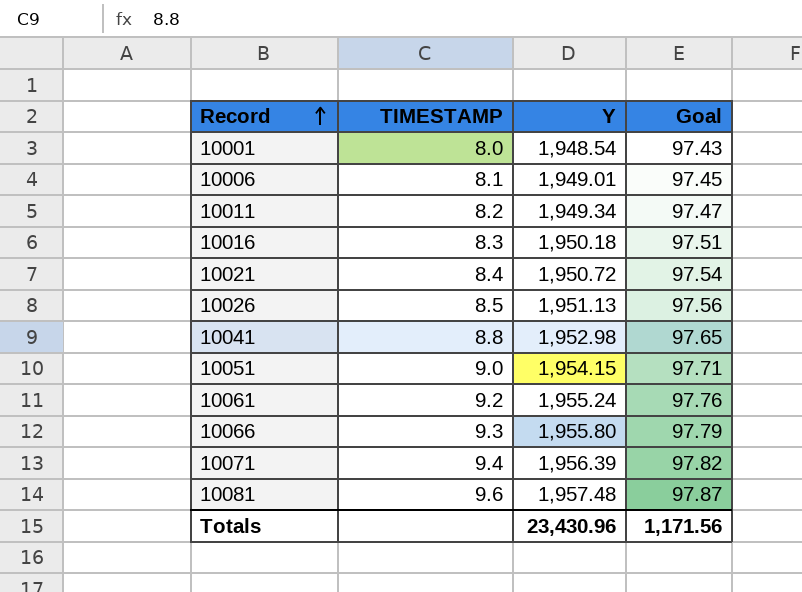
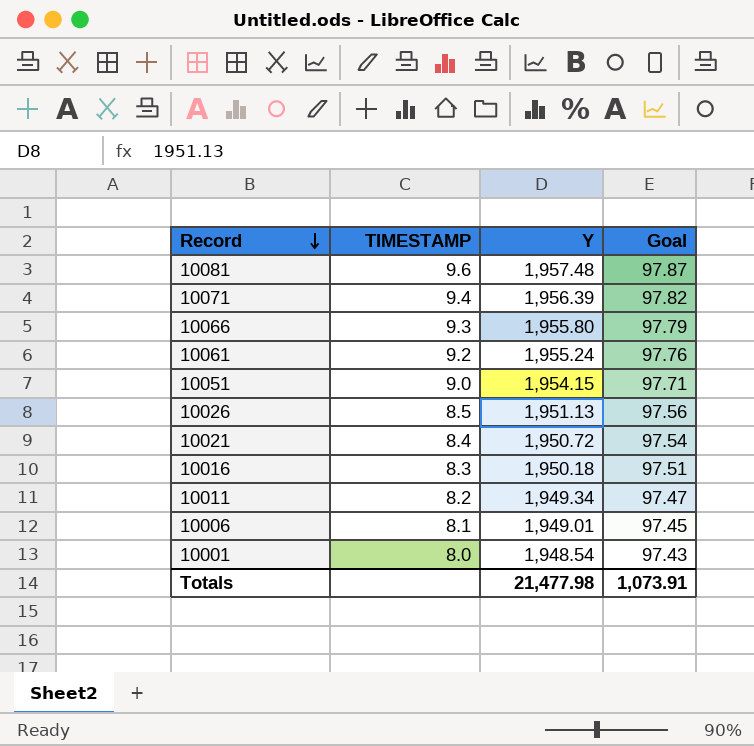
row order: Record ascending -> Record descending
row 10041: 8.8 | 1,952.98 | 97.65 -> none
Totals | Y: 23,430.96 -> 21,477.98
Totals | Goal: 1,171.56 -> 1,073.91

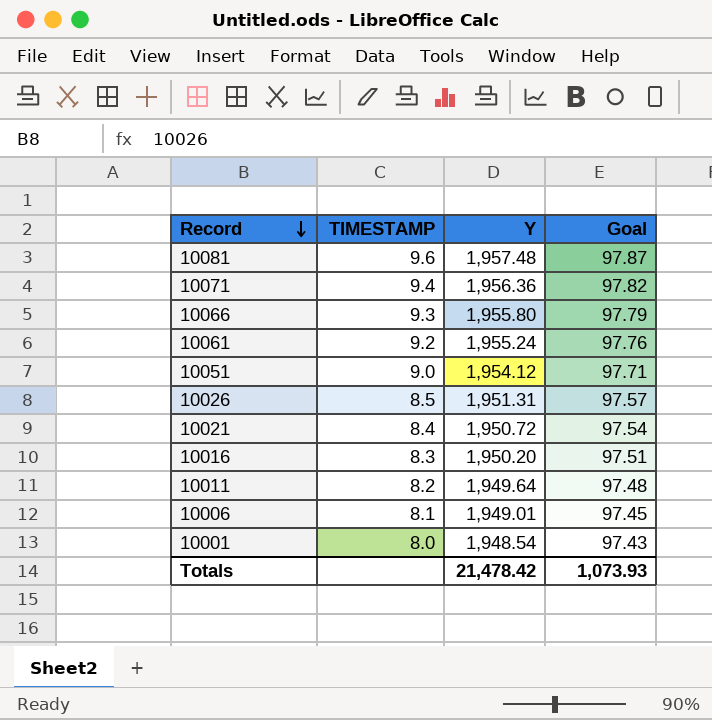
10071 | Y: 1,956.39 -> 1,956.36
10051 | Y: 1,954.15 -> 1,954.12
10026 | Y: 1,951.13 -> 1,951.31
10026 | Goal: 97.56 -> 97.57
10016 | Y: 1,950.18 -> 1,950.20
10011 | Y: 1,949.34 -> 1,949.64
10011 | Goal: 97.47 -> 97.48
Totals | Y: 21,477.98 -> 21,478.42
Totals | Goal: 1,073.91 -> 1,073.93

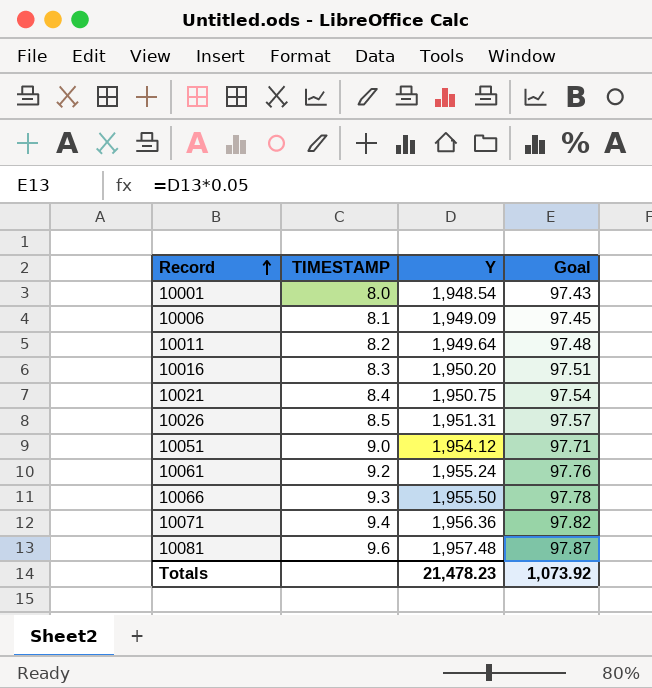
row order: Record descending -> Record ascending
10006 | Y: 1,949.01 -> 1,949.09
10021 | Y: 1,950.72 -> 1,950.75
10066 | Y: 1,955.80 -> 1,955.50
10066 | Goal: 97.79 -> 97.78
Totals | Y: 21,478.42 -> 21,478.23
Totals | Goal: 1,073.93 -> 1,073.92

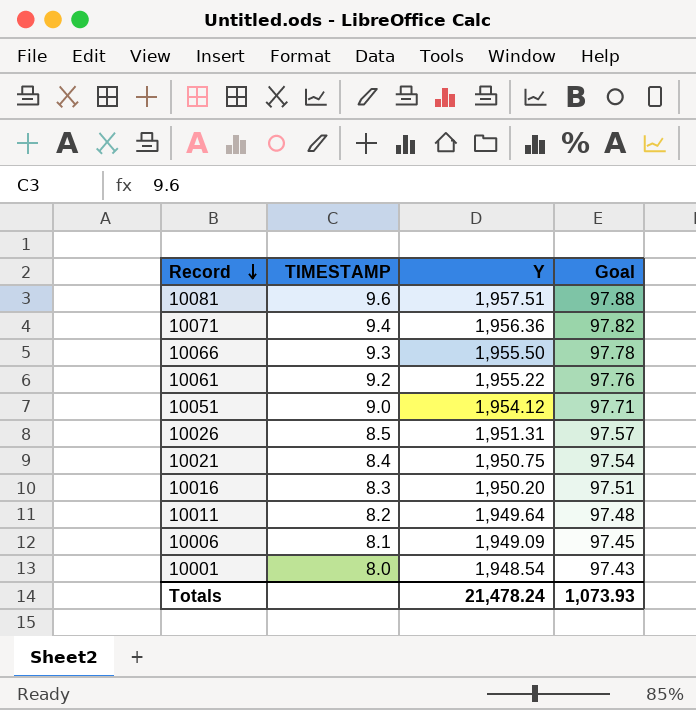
row order: Record ascending -> Record descending
10081 | Y: 1,957.48 -> 1,957.51
10081 | Goal: 97.87 -> 97.88
10061 | Y: 1,955.24 -> 1,955.22
Totals | Y: 21,478.23 -> 21,478.24
Totals | Goal: 1,073.92 -> 1,073.93

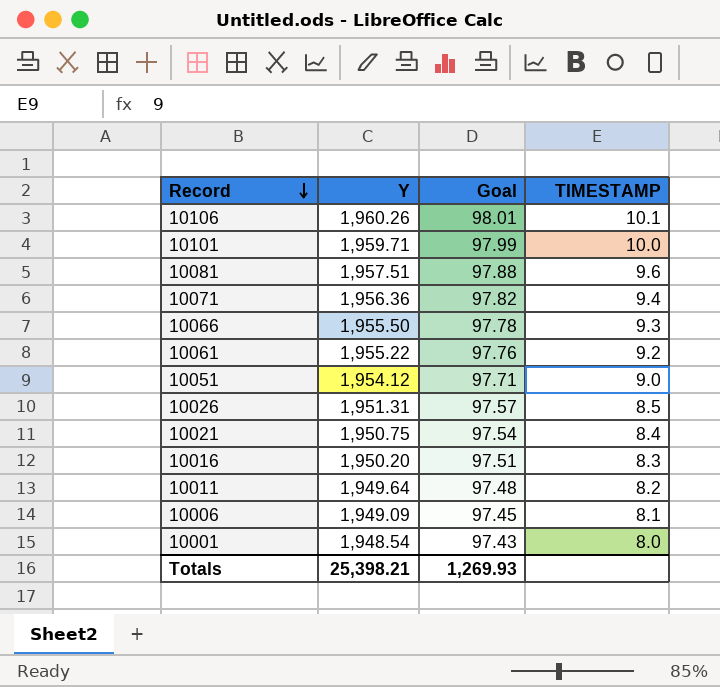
column TIMESTAMP | position: 2 -> 4
row 10106: none -> 1,960.26 | 98.01 | 10.1
row 10101: none -> 1,959.71 | 97.99 | 10.0
Totals | Y: 21,478.24 -> 25,398.21
Totals | Goal: 1,073.93 -> 1,269.93

